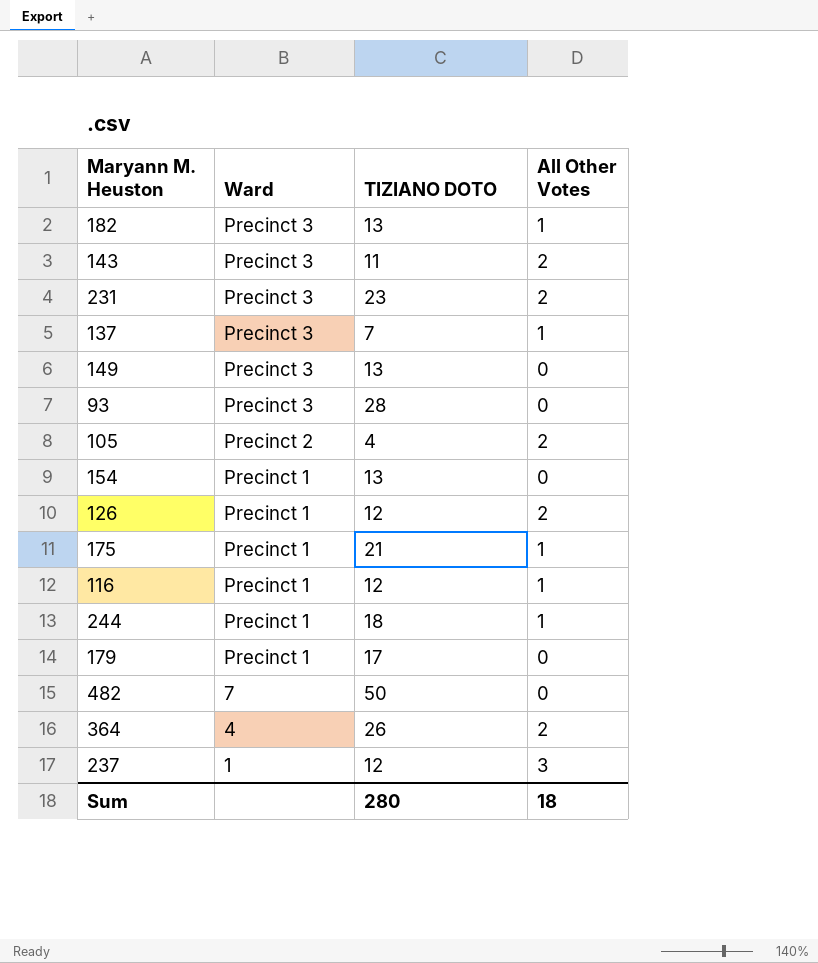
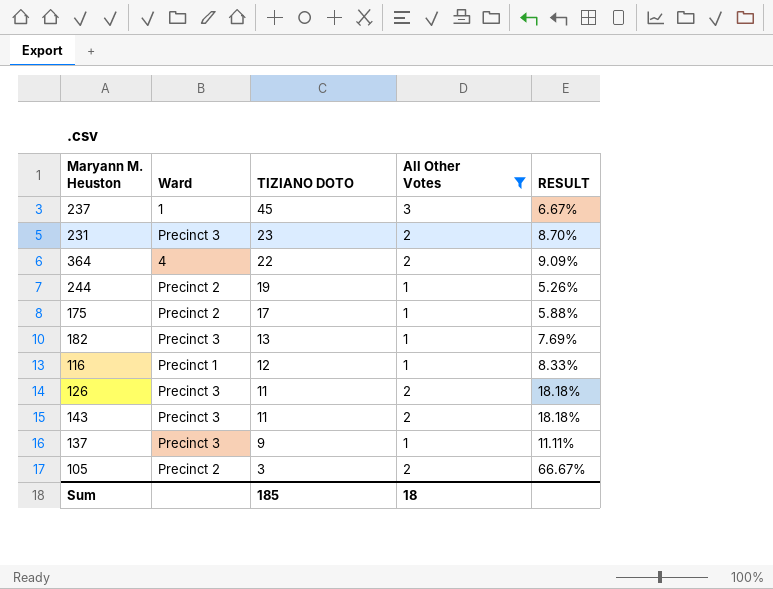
filter: none -> All Other Votes != 0
row order: Ward descending -> TIZIANO DOTO descending
column RESULT | formula: none -> [All Other Votes] / [TIZIANO DOTO]
237 | TIZIANO DOTO: 12 -> 45
364 | TIZIANO DOTO: 26 -> 22
244 | Ward: Precinct 1 -> Precinct 2
244 | TIZIANO DOTO: 18 -> 19
175 | Ward: Precinct 1 -> Precinct 2
175 | TIZIANO DOTO: 21 -> 17
126 | Ward: Precinct 1 -> Precinct 3
126 | TIZIANO DOTO: 12 -> 11
137 | TIZIANO DOTO: 7 -> 9
105 | TIZIANO DOTO: 4 -> 3
Sum | TIZIANO DOTO: 280 -> 185

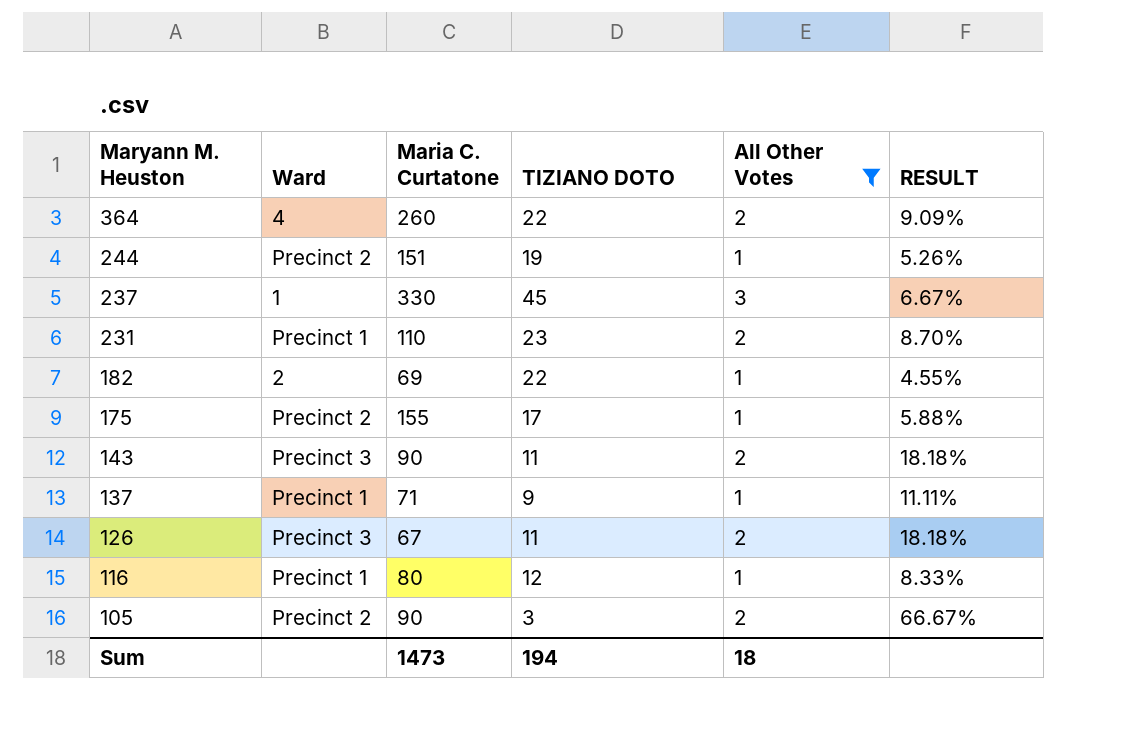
row order: TIZIANO DOTO descending -> Maryann M. Heuston descending
column Maria C. Curtatone | position: none -> 3
231 | Ward: Precinct 3 -> Precinct 1
182 | Ward: Precinct 3 -> 2
182 | TIZIANO DOTO: 13 -> 22
182 | RESULT: 7.69% -> 4.55%
137 | Ward: Precinct 3 -> Precinct 1
Sum | TIZIANO DOTO: 185 -> 194

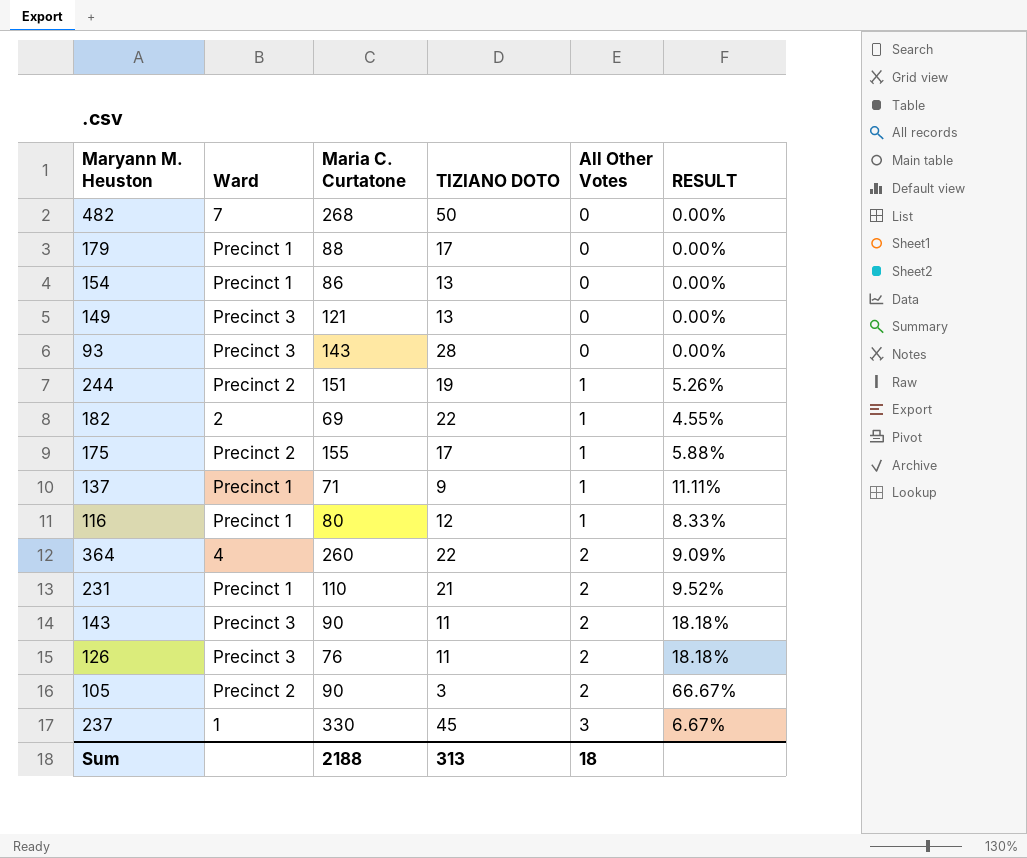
filter: All Other Votes != 0 -> none
row order: Maryann M. Heuston descending -> All Other Votes ascending
231 | TIZIANO DOTO: 23 -> 21
231 | RESULT: 8.70% -> 9.52%
126 | Maria C. Curtatone: 67 -> 76
Sum | Maria C. Curtatone: 1473 -> 2188
Sum | TIZIANO DOTO: 194 -> 313

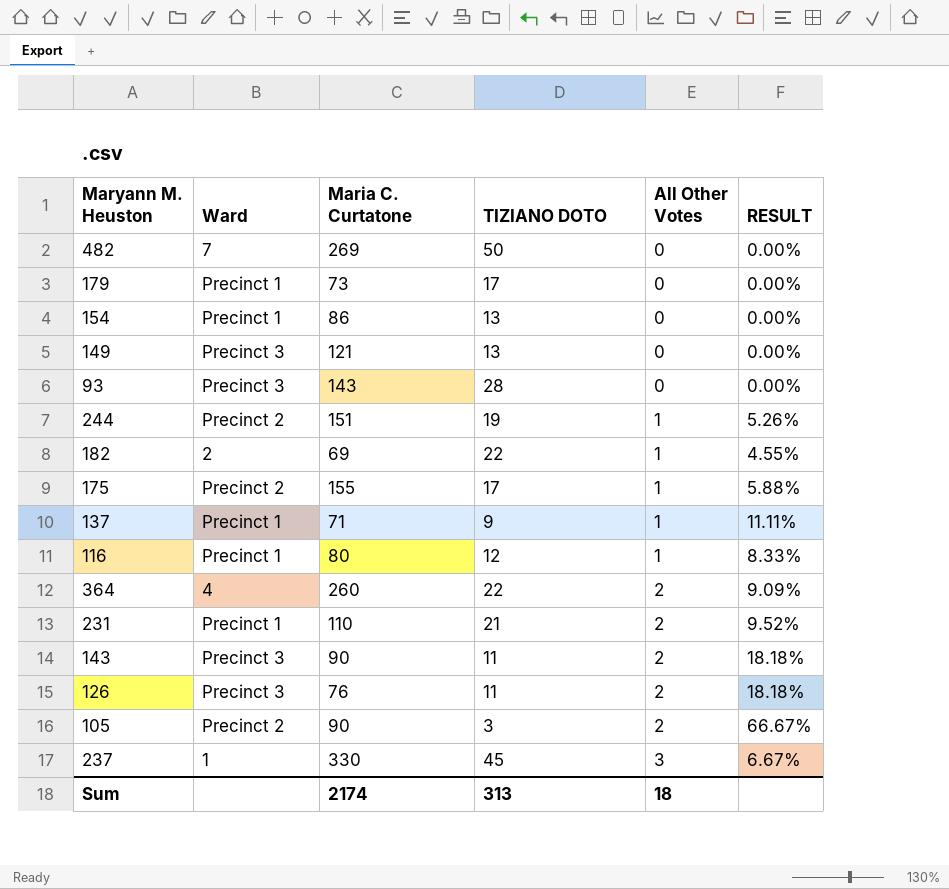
482 | Maria C. Curtatone: 268 -> 269
179 | Maria C. Curtatone: 88 -> 73
Sum | Maria C. Curtatone: 2188 -> 2174

